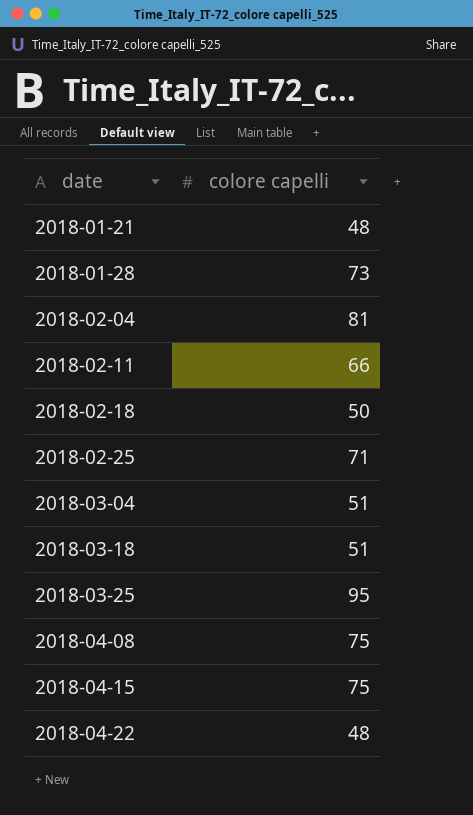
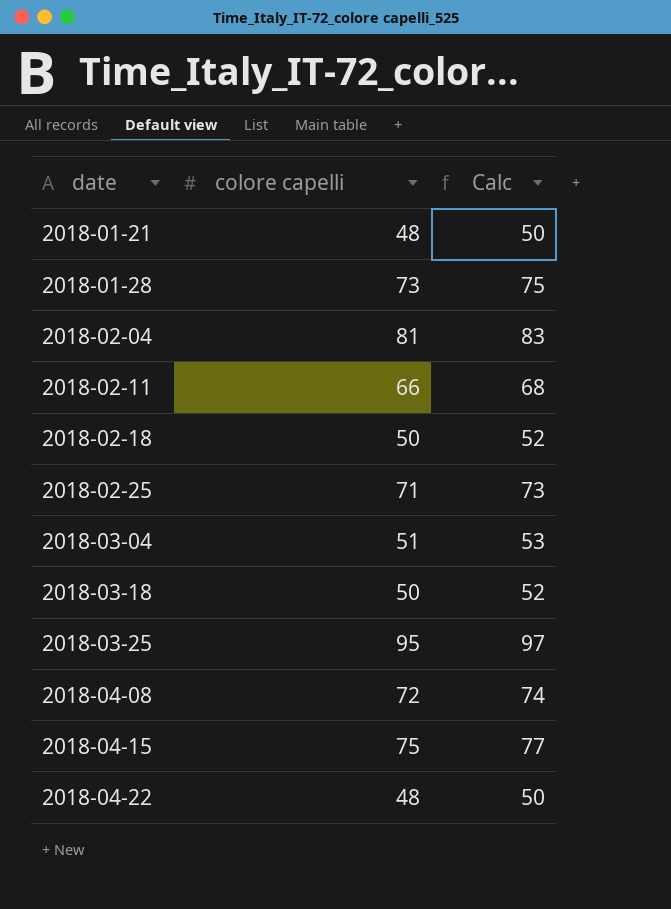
column Calc | formula: none -> [colore capelli] + 2
2018-03-18 | colore capelli: 51 -> 50
2018-04-08 | colore capelli: 75 -> 72

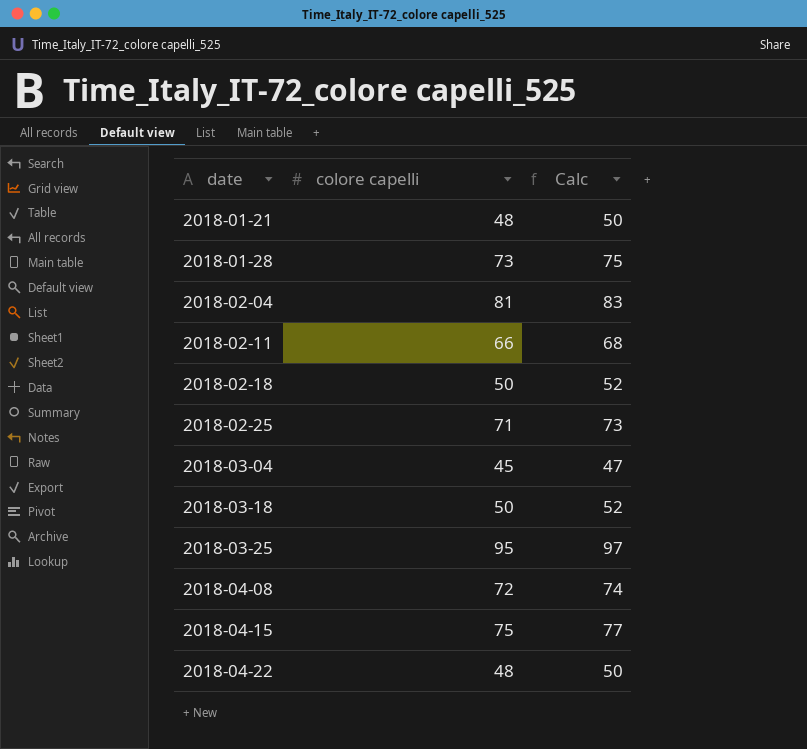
2018-03-04 | colore capelli: 51 -> 45
2018-03-04 | Calc: 53 -> 47

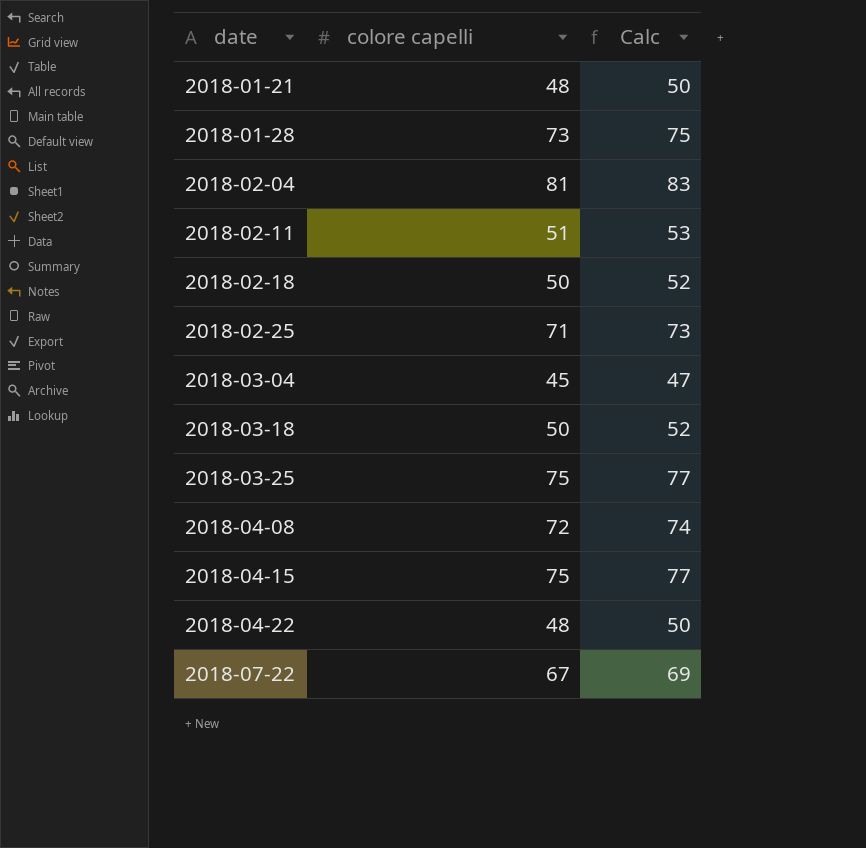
2018-02-11 | colore capelli: 66 -> 51
2018-02-11 | Calc: 68 -> 53
2018-03-25 | colore capelli: 95 -> 75
2018-03-25 | Calc: 97 -> 77
row 2018-07-22: none -> 67 | 69

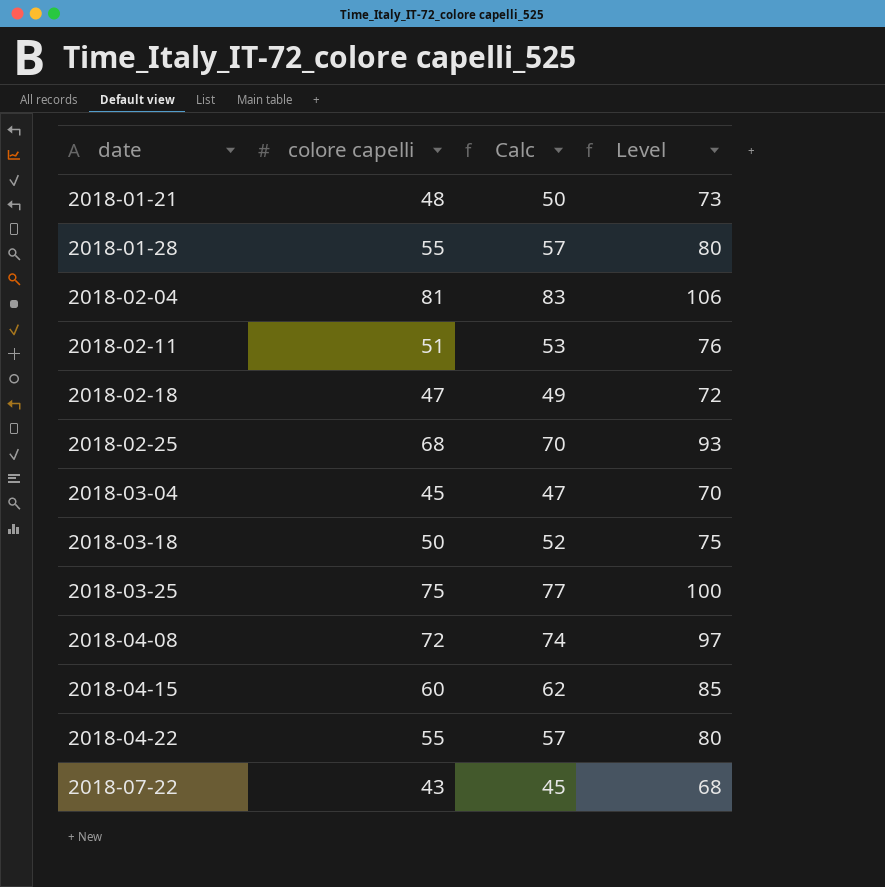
column Level | formula: none -> [colore capelli] + 25
2018-01-28 | colore capelli: 73 -> 55
2018-01-28 | Calc: 75 -> 57
2018-02-18 | colore capelli: 50 -> 47
2018-02-18 | Calc: 52 -> 49
2018-02-25 | colore capelli: 71 -> 68
2018-02-25 | Calc: 73 -> 70
2018-04-15 | colore capelli: 75 -> 60
2018-04-15 | Calc: 77 -> 62
2018-04-22 | colore capelli: 48 -> 55
2018-04-22 | Calc: 50 -> 57
2018-07-22 | colore capelli: 67 -> 43
2018-07-22 | Calc: 69 -> 45

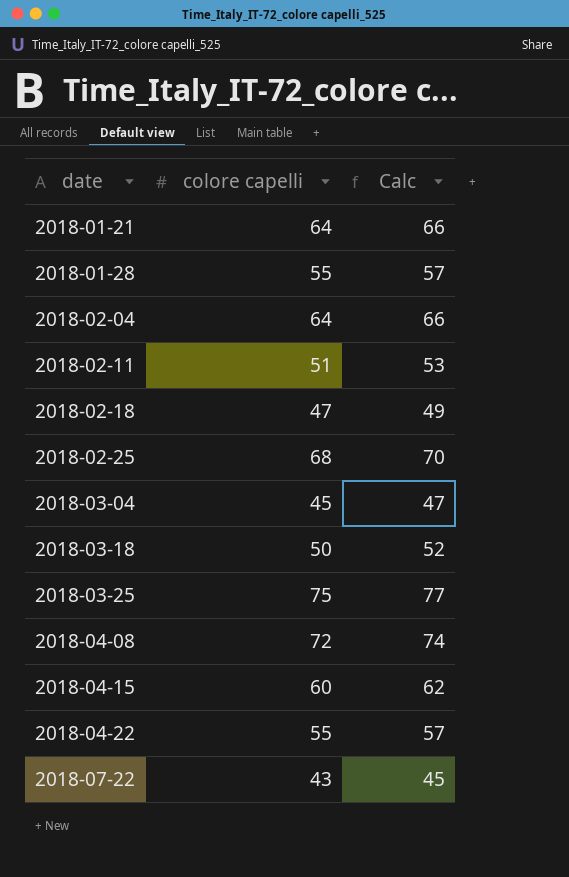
column Level | formula: [colore capelli] + 25 -> none
2018-01-21 | colore capelli: 48 -> 64
2018-01-21 | Calc: 50 -> 66
2018-02-04 | colore capelli: 81 -> 64
2018-02-04 | Calc: 83 -> 66

